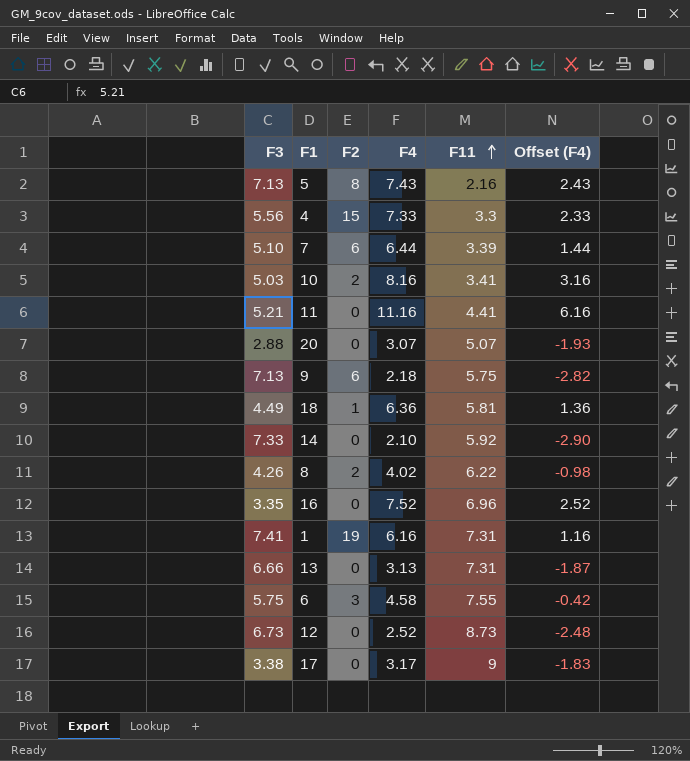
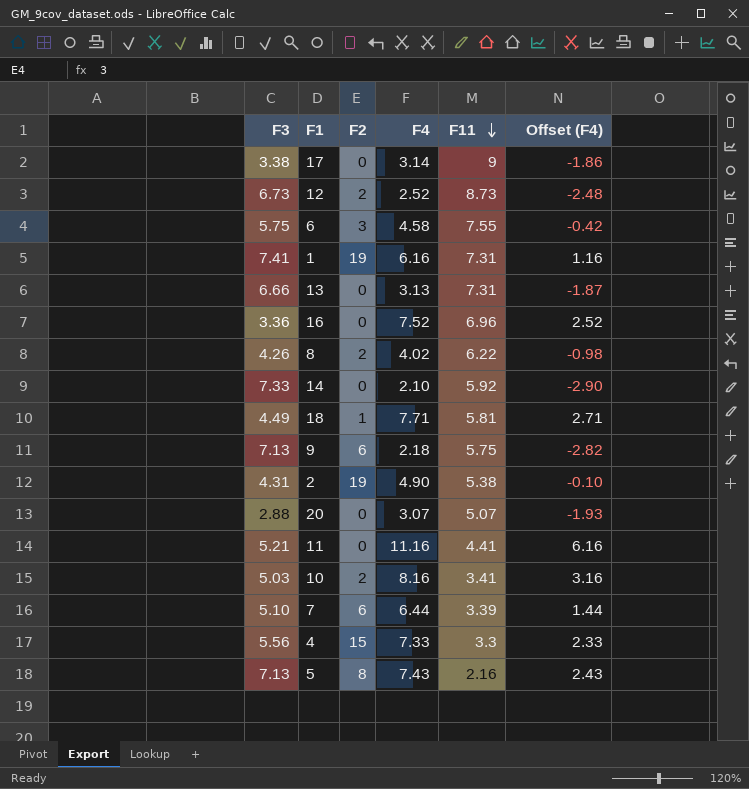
row order: F11 ascending -> F11 descending
17 | F4: 3.17 -> 3.14
17 | Offset (F4): -1.83 -> -1.86
12 | F2: 0 -> 2
16 | F3: 3.35 -> 3.36
18 | F4: 6.36 -> 7.71
18 | Offset (F4): 1.36 -> 2.71
row 2: none -> 4.31 | 19 | 4.90 | 5.38 | -0.10

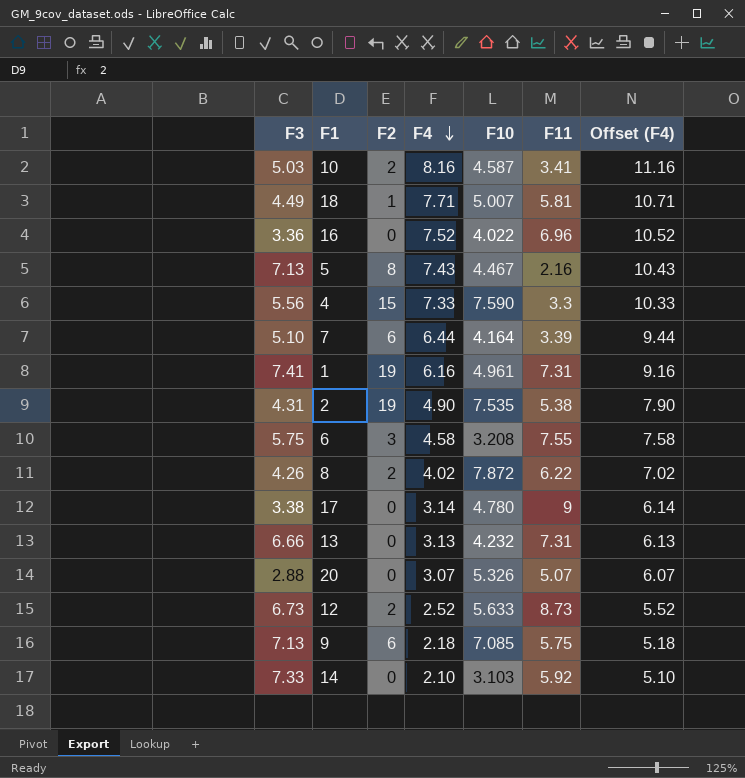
row order: F11 descending -> F4 descending
column F10 | position: none -> 5
column Offset (F4) | formula: [F4] - 5 -> [F4] + 3
row 11: 5.21 | 0 | 11.16 | 4.41 | 6.16 -> none

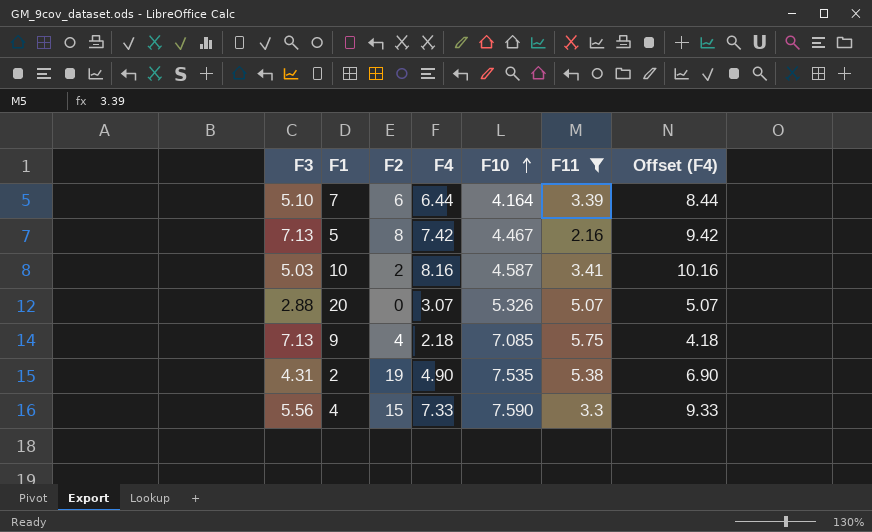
filter: none -> F11 <= 5.75
row order: F4 descending -> F10 ascending
column Offset (F4) | formula: [F4] + 3 -> [F4] + 2
5 | F4: 7.43 -> 7.42
9 | F2: 6 -> 4

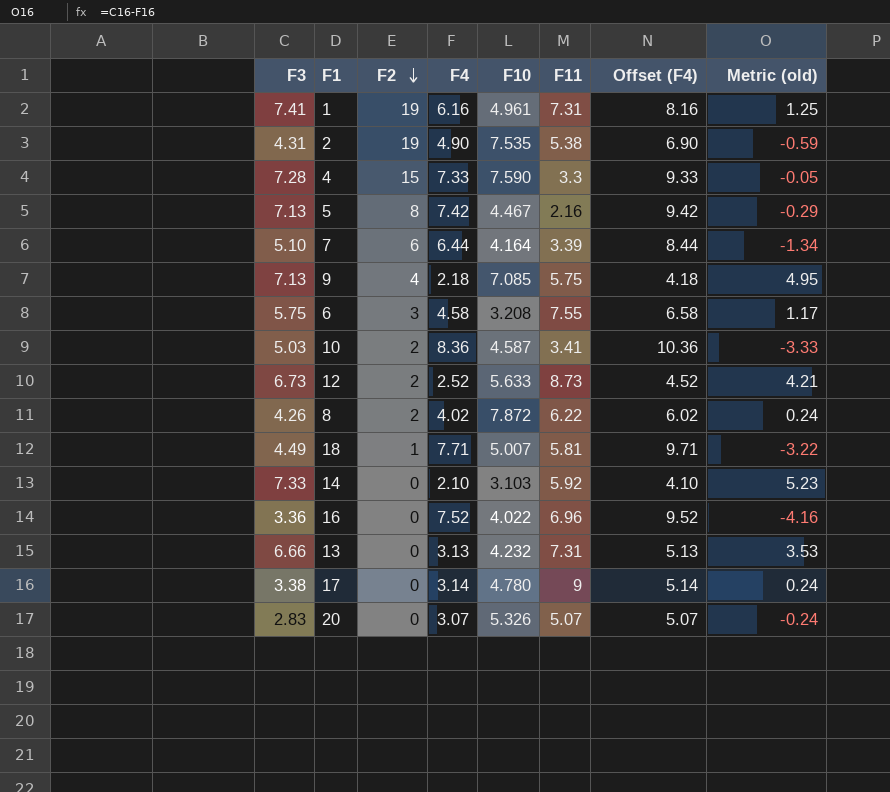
filter: F11 <= 5.75 -> none
row order: F10 ascending -> F2 descending
column Metric (old) | formula: none -> [F3] - [F4]
4 | F3: 5.56 -> 7.28
10 | F4: 8.16 -> 8.36
10 | Offset (F4): 10.16 -> 10.36
20 | F3: 2.88 -> 2.83

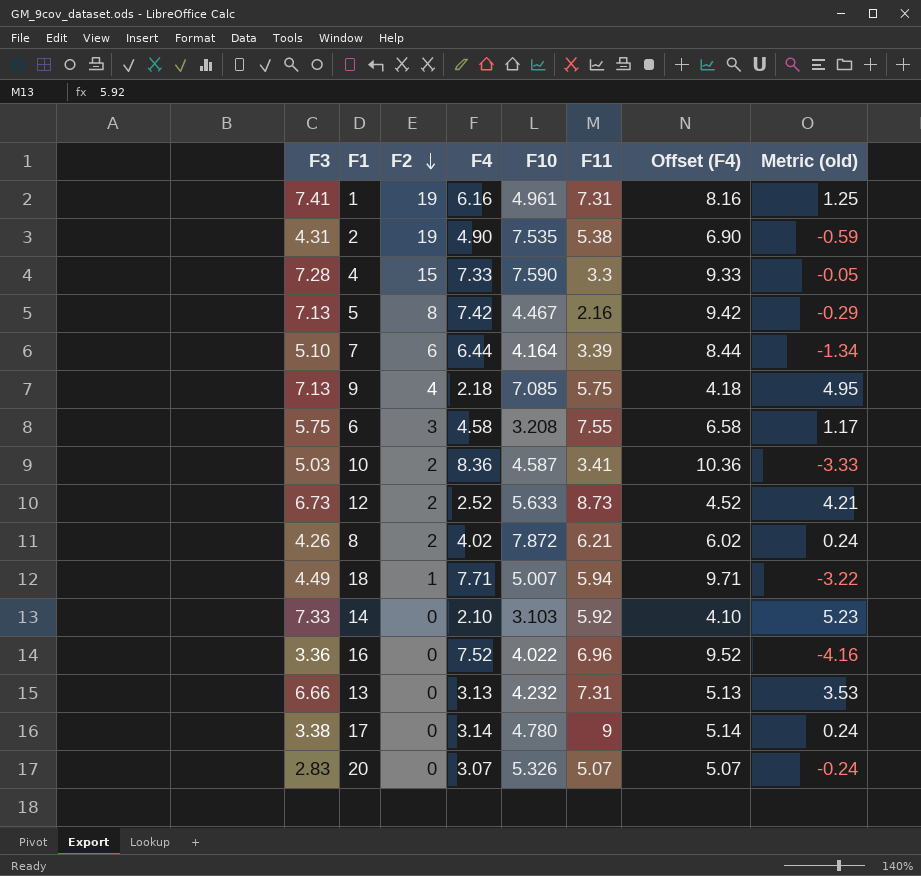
8 | F11: 6.22 -> 6.21
18 | F11: 5.81 -> 5.94

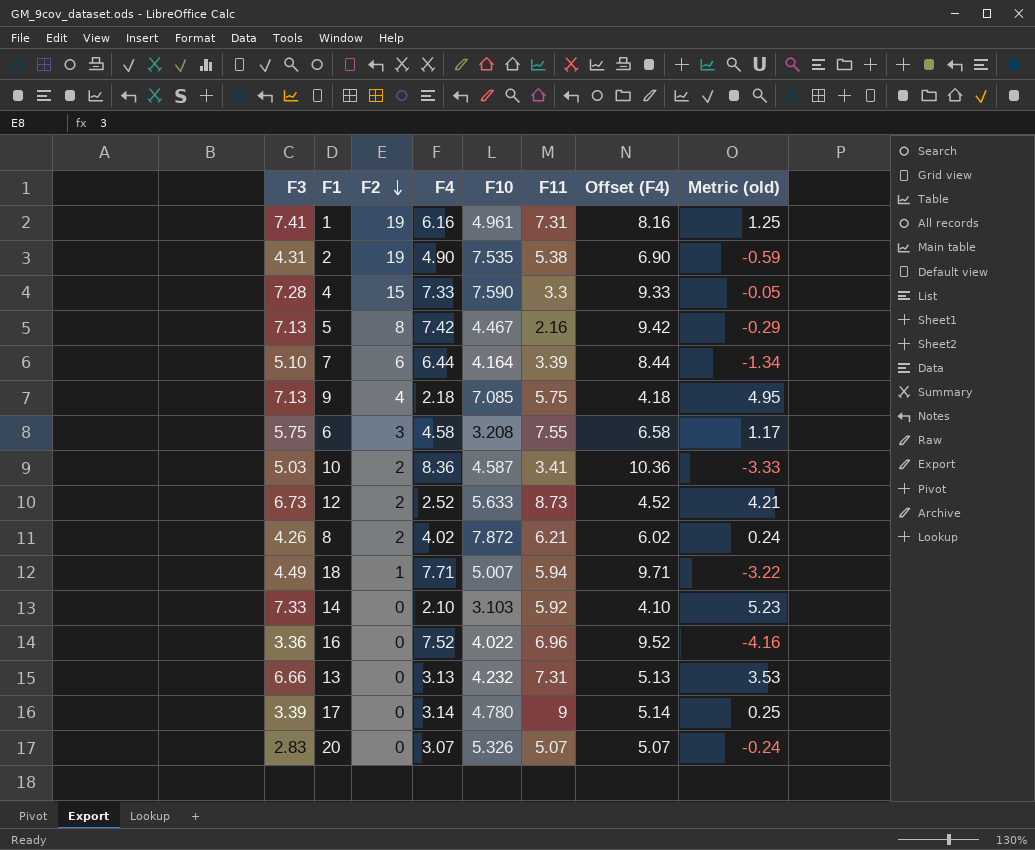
17 | F3: 3.38 -> 3.39
17 | Metric (old): 0.24 -> 0.25

